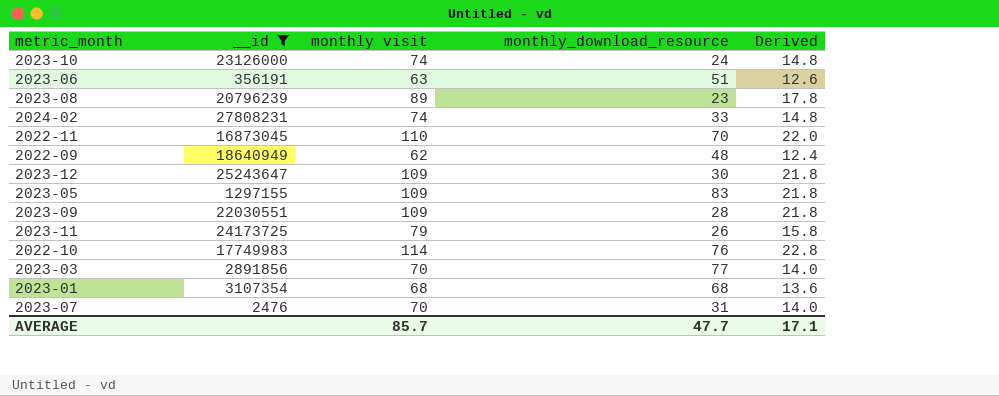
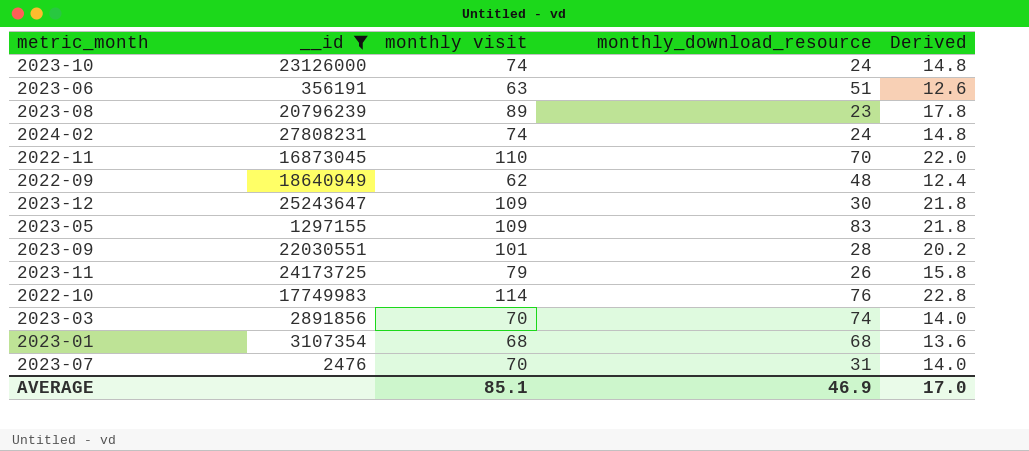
2024-02 | monthly_download_resource: 33 -> 24
2023-09 | monthly visit: 109 -> 101
2023-09 | Derived: 21.8 -> 20.2
2023-03 | monthly_download_resource: 77 -> 74
AVERAGE | monthly visit: 85.7 -> 85.1
AVERAGE | monthly_download_resource: 47.7 -> 46.9
AVERAGE | Derived: 17.1 -> 17.0

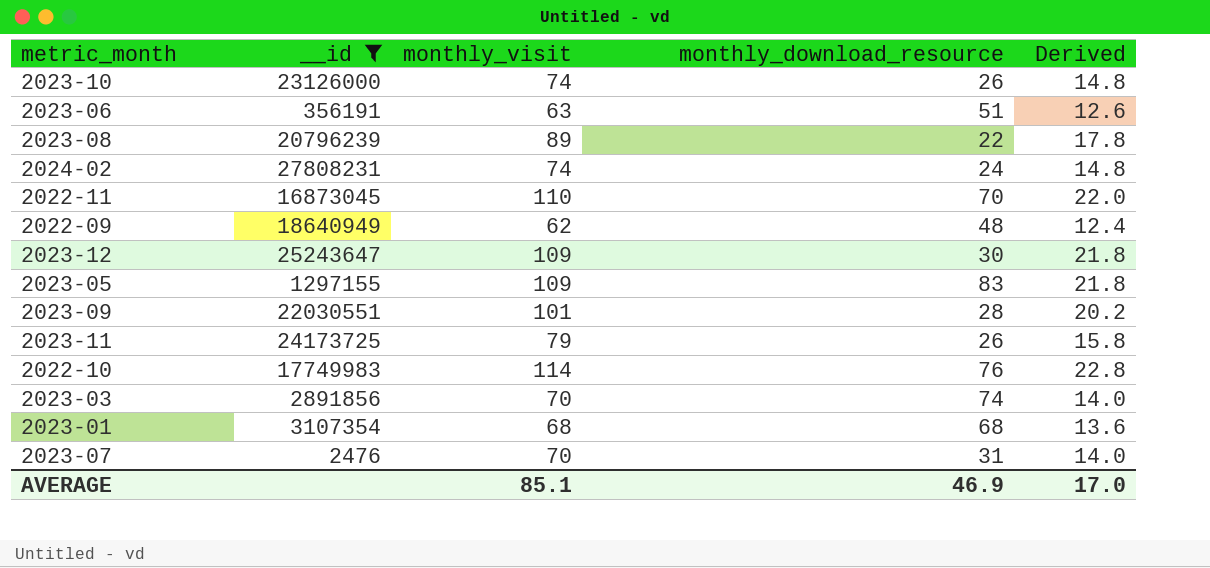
column name: monthly visit -> monthly_visit
2023-10 | monthly_download_resource: 24 -> 26
2023-08 | monthly_download_resource: 23 -> 22

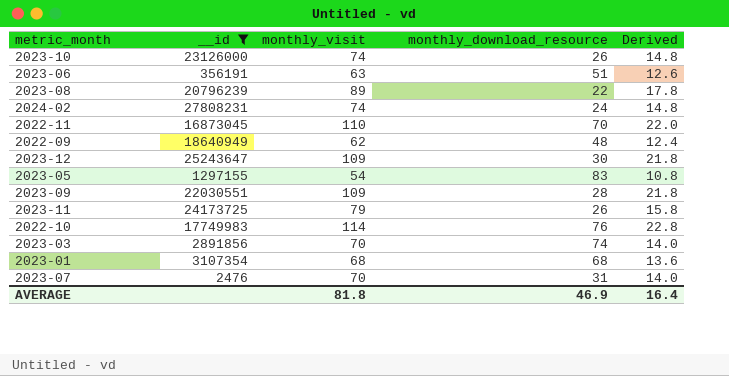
2023-05 | monthly_visit: 109 -> 54
2023-05 | Derived: 21.8 -> 10.8
2023-09 | monthly_visit: 101 -> 109
2023-09 | Derived: 20.2 -> 21.8
AVERAGE | monthly_visit: 85.1 -> 81.8
AVERAGE | Derived: 17.0 -> 16.4

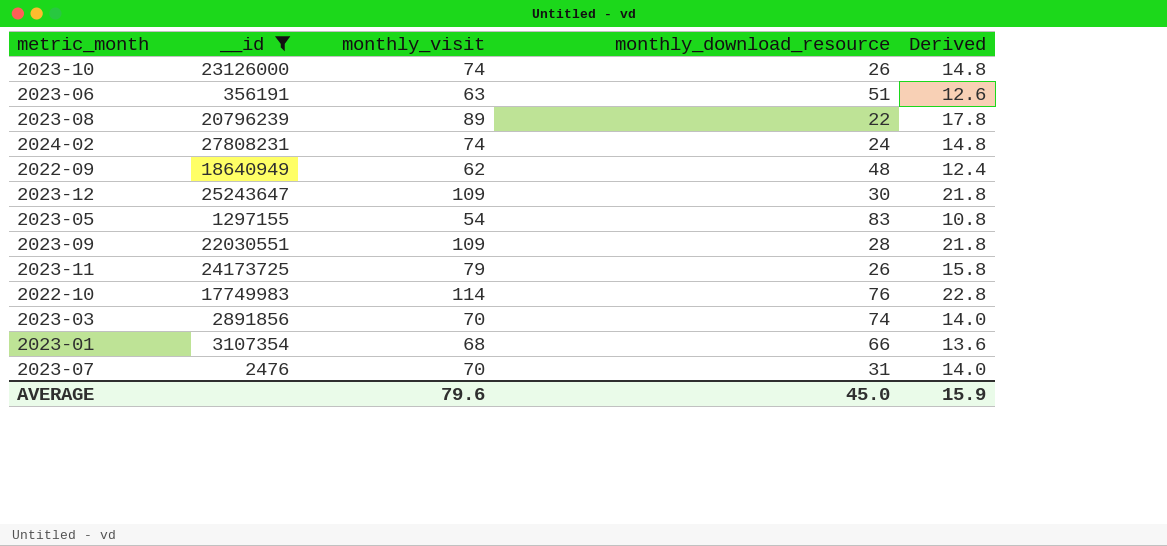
row 2022-11: 16873045 | 110 | 70 | 22.0 -> none
2023-01 | monthly_download_resource: 68 -> 66
AVERAGE | monthly_visit: 81.8 -> 79.6
AVERAGE | monthly_download_resource: 46.9 -> 45.0
AVERAGE | Derived: 16.4 -> 15.9

